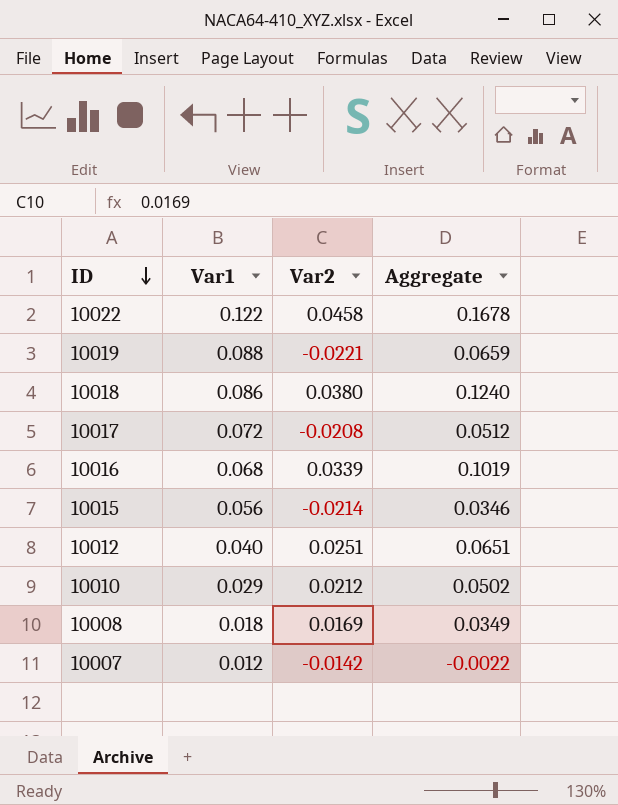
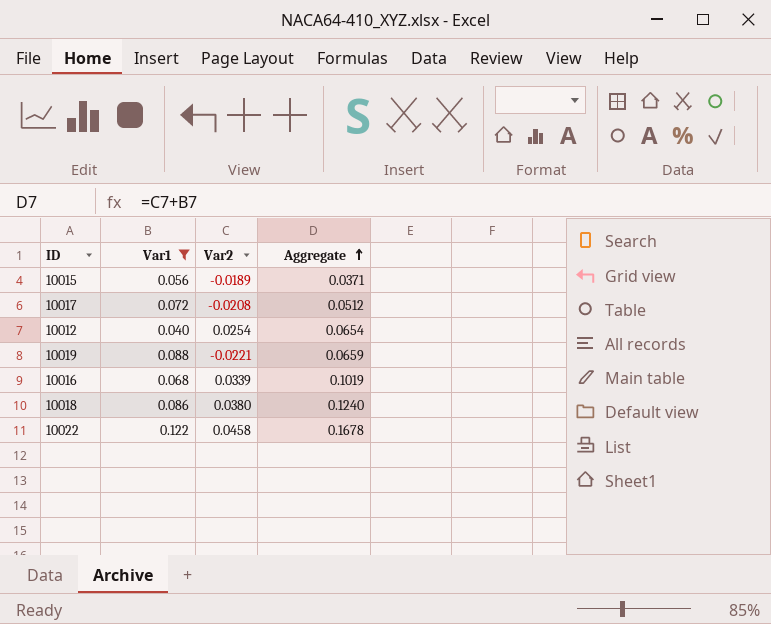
filter: none -> Var1 >= 0.040
row order: ID descending -> Aggregate ascending
10015 | Var2: -0.0214 -> -0.0189
10015 | Aggregate: 0.0346 -> 0.0371
10012 | Var2: 0.0251 -> 0.0254
10012 | Aggregate: 0.0651 -> 0.0654

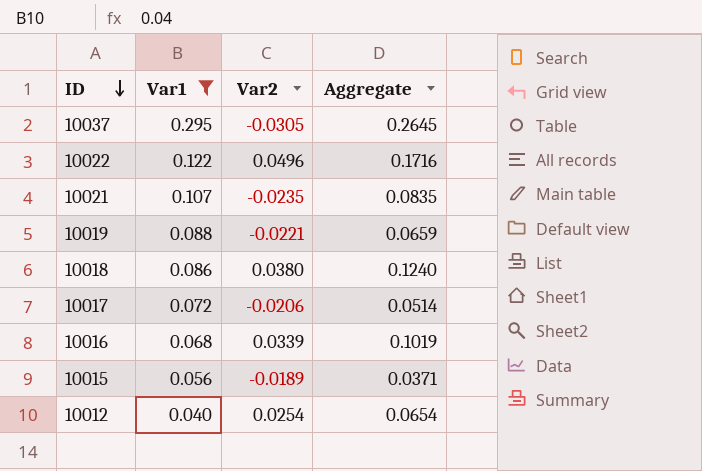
row order: Aggregate ascending -> ID descending
row 10037: none -> 0.295 | -0.0305 | 0.2645
10022 | Var2: 0.0458 -> 0.0496
10022 | Aggregate: 0.1678 -> 0.1716
row 10021: none -> 0.107 | -0.0235 | 0.0835
10017 | Var2: -0.0208 -> -0.0206
10017 | Aggregate: 0.0512 -> 0.0514

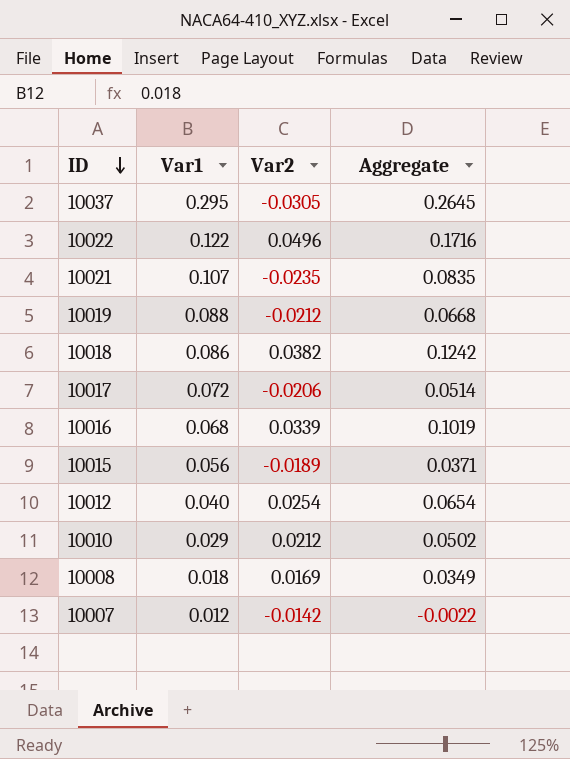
filter: Var1 >= 0.040 -> none
10019 | Var2: -0.0221 -> -0.0212
10019 | Aggregate: 0.0659 -> 0.0668
10018 | Var2: 0.0380 -> 0.0382
10018 | Aggregate: 0.1240 -> 0.1242

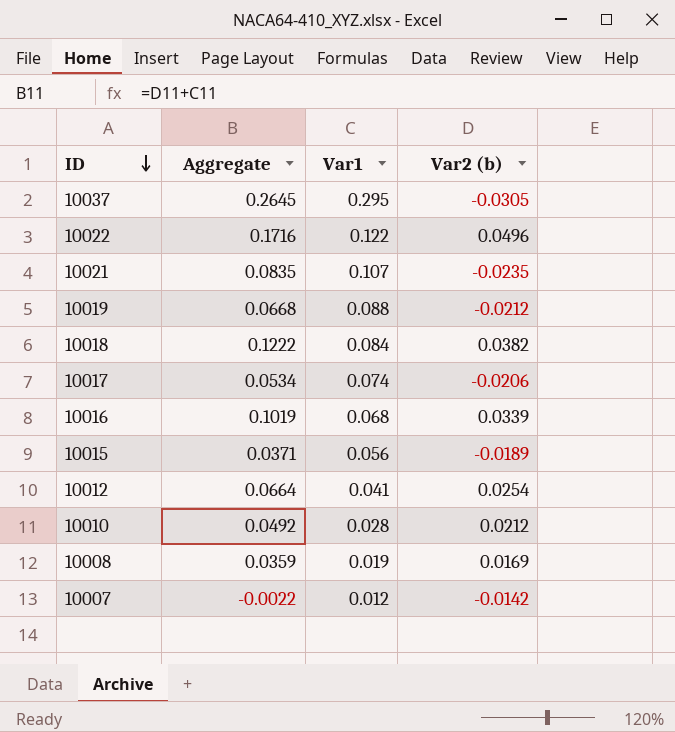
column Aggregate | position: 4 -> 2
column name: Var2 -> Var2 (b)
10018 | Aggregate: 0.1242 -> 0.1222
10018 | Var1: 0.086 -> 0.084
10017 | Aggregate: 0.0514 -> 0.0534
10017 | Var1: 0.072 -> 0.074
10012 | Aggregate: 0.0654 -> 0.0664
10012 | Var1: 0.040 -> 0.041
10010 | Aggregate: 0.0502 -> 0.0492
10010 | Var1: 0.029 -> 0.028
10008 | Aggregate: 0.0349 -> 0.0359
10008 | Var1: 0.018 -> 0.019

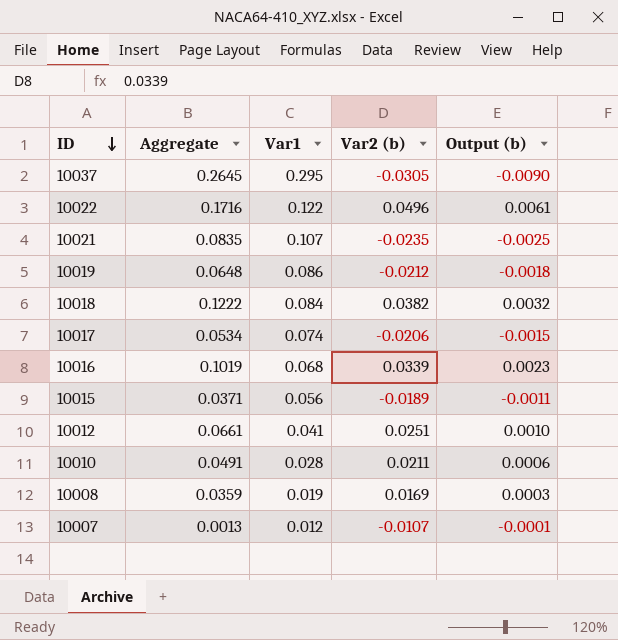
column Output (b) | formula: none -> [Var1] * [Var2 (b)]
10019 | Aggregate: 0.0668 -> 0.0648
10019 | Var1: 0.088 -> 0.086
10012 | Aggregate: 0.0664 -> 0.0661
10012 | Var2 (b): 0.0254 -> 0.0251
10010 | Aggregate: 0.0492 -> 0.0491
10010 | Var2 (b): 0.0212 -> 0.0211
10007 | Aggregate: -0.0022 -> 0.0013
10007 | Var2 (b): -0.0142 -> -0.0107

